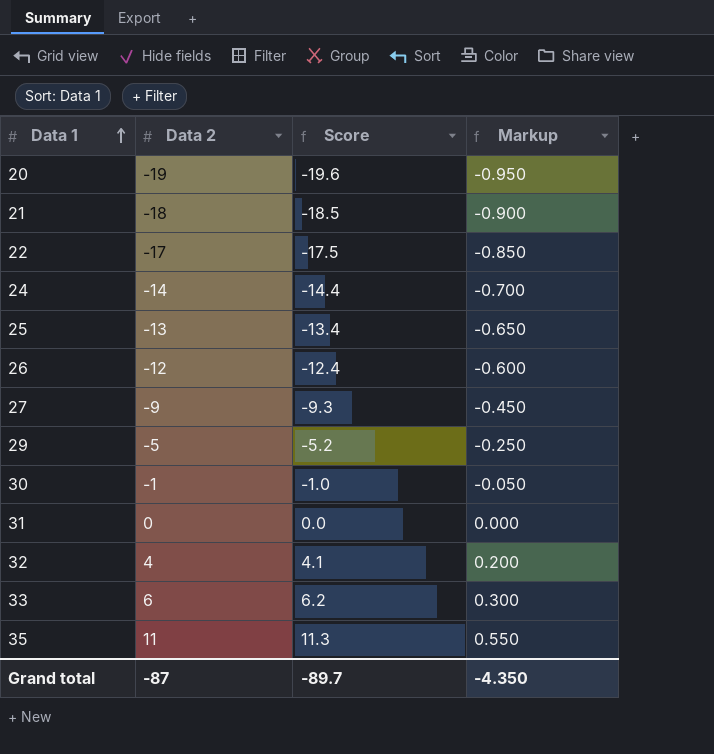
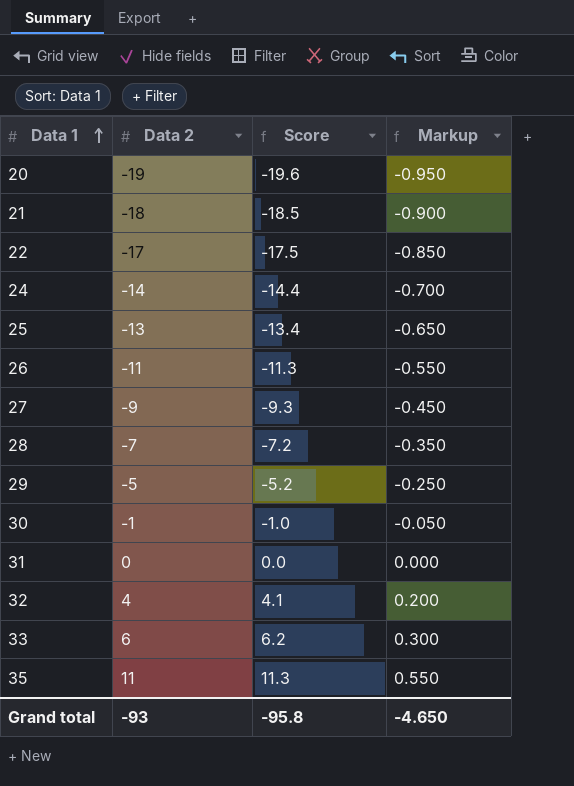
26 | Data 2: -12 -> -11
26 | Score: -12.4 -> -11.3
26 | Markup: -0.600 -> -0.550
row 28: none -> -7 | -7.2 | -0.350
Grand total | Data 2: -87 -> -93
Grand total | Score: -89.7 -> -95.8
Grand total | Markup: -4.350 -> -4.650

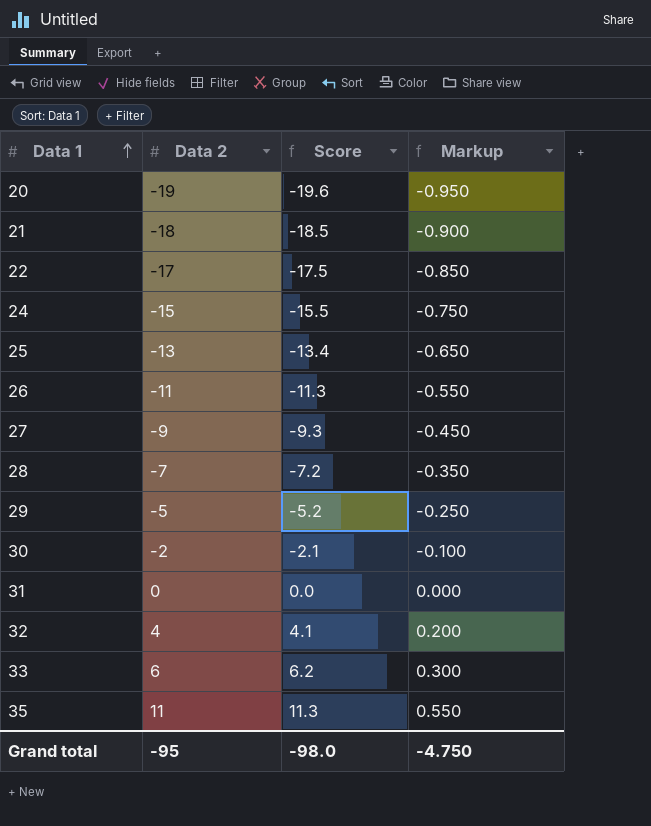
24 | Data 2: -14 -> -15
24 | Score: -14.4 -> -15.5
24 | Markup: -0.700 -> -0.750
30 | Data 2: -1 -> -2
30 | Score: -1.0 -> -2.1
30 | Markup: -0.050 -> -0.100
Grand total | Data 2: -93 -> -95
Grand total | Score: -95.8 -> -98.0
Grand total | Markup: -4.650 -> -4.750

